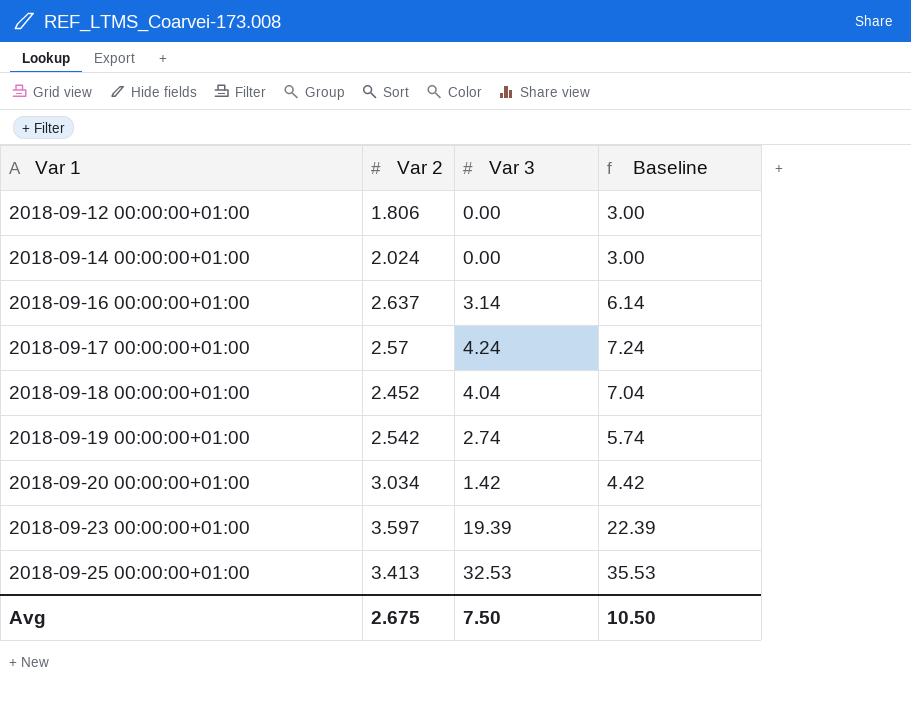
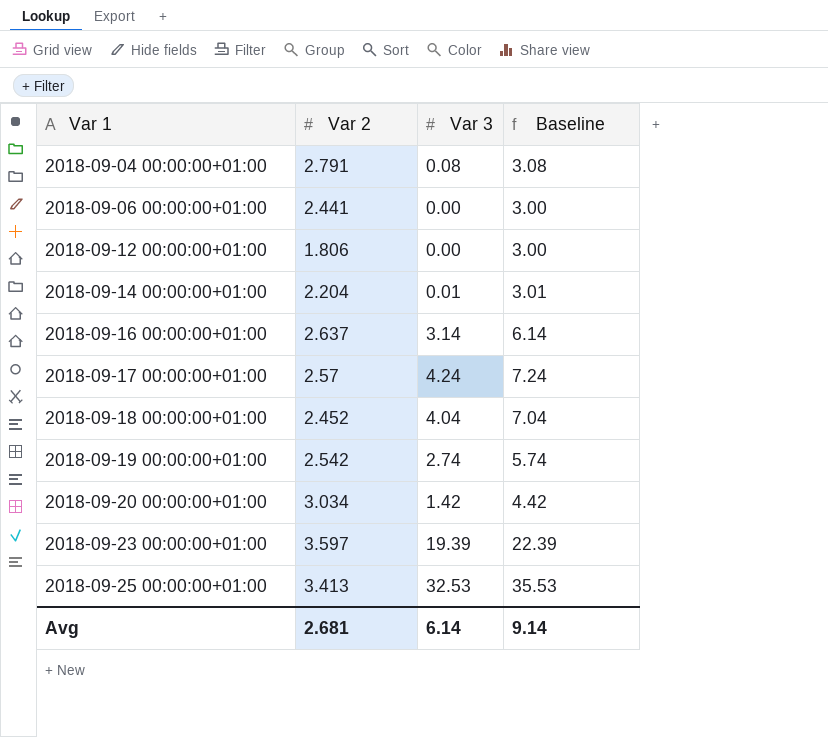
row 2018-09-04 00:00:00+01:00: none -> 2.791 | 0.08 | 3.08
row 2018-09-06 00:00:00+01:00: none -> 2.441 | 0.00 | 3.00
2018-09-14 00:00:00+01:00 | Var 2: 2.024 -> 2.204
2018-09-14 00:00:00+01:00 | Var 3: 0.00 -> 0.01
2018-09-14 00:00:00+01:00 | Baseline: 3.00 -> 3.01
Avg | Var 2: 2.675 -> 2.681
Avg | Var 3: 7.50 -> 6.14
Avg | Baseline: 10.50 -> 9.14

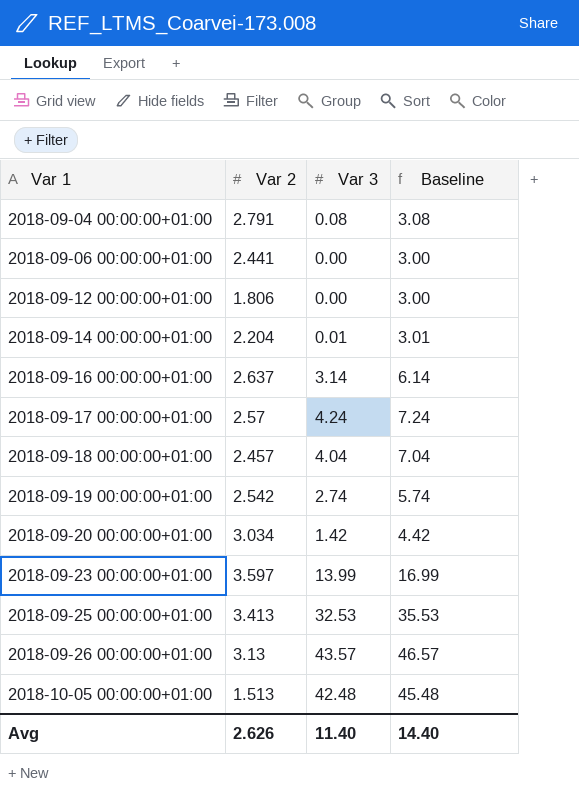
2018-09-18 00:00:00+01:00 | Var 2: 2.452 -> 2.457
2018-09-23 00:00:00+01:00 | Var 3: 19.39 -> 13.99
2018-09-23 00:00:00+01:00 | Baseline: 22.39 -> 16.99
row 2018-09-26 00:00:00+01:00: none -> 3.13 | 43.57 | 46.57
row 2018-10-05 00:00:00+01:00: none -> 1.513 | 42.48 | 45.48
Avg | Var 2: 2.681 -> 2.626
Avg | Var 3: 6.14 -> 11.40
Avg | Baseline: 9.14 -> 14.40

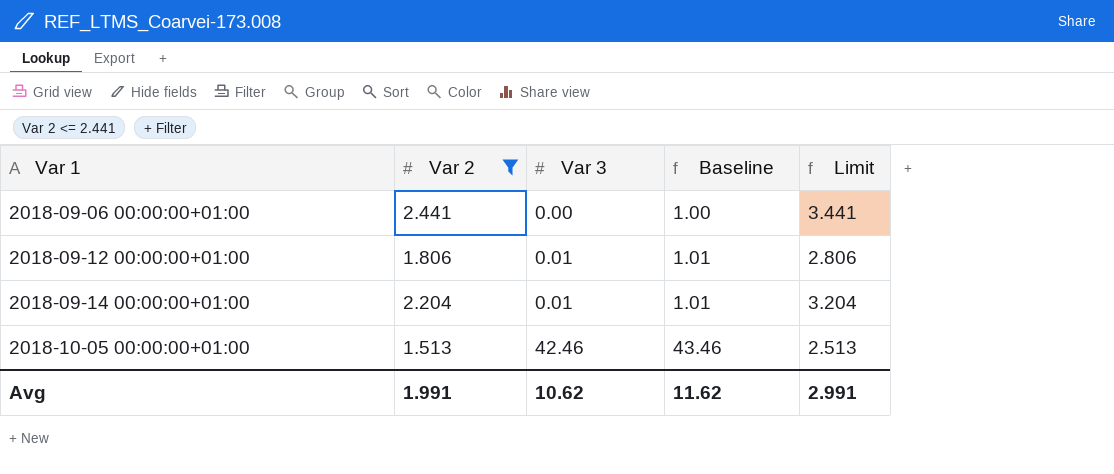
filter: none -> Var 2 <= 2.441
column Baseline | formula: [Var 3] + 3 -> [Var 3] + 1
column Limit | formula: none -> [Var 2] + 1
2018-09-12 00:00:00+01:00 | Var 3: 0.00 -> 0.01
2018-10-05 00:00:00+01:00 | Var 3: 42.48 -> 42.46
Avg | Var 2: 2.626 -> 1.991
Avg | Var 3: 11.40 -> 10.62
Avg | Baseline: 14.40 -> 11.62

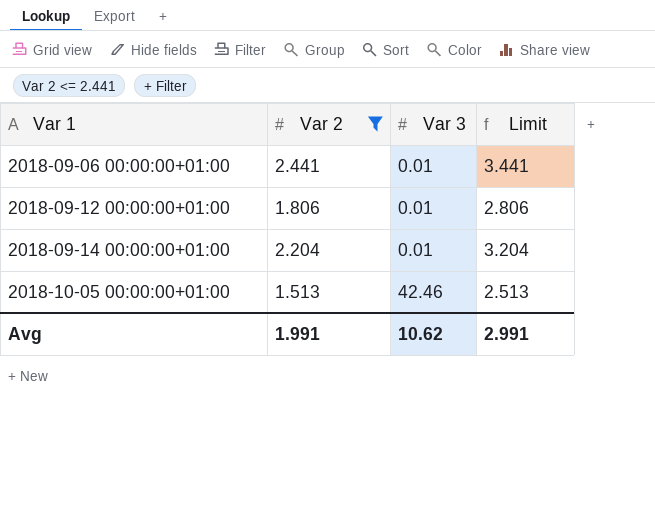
column Baseline | formula: [Var 3] + 1 -> none
2018-09-06 00:00:00+01:00 | Var 3: 0.00 -> 0.01

